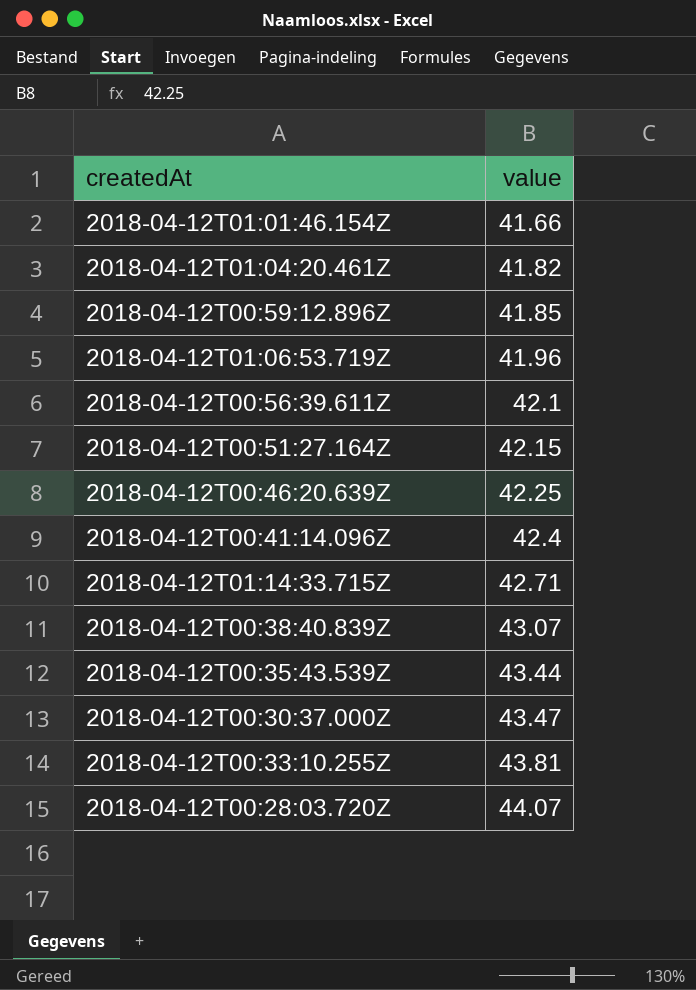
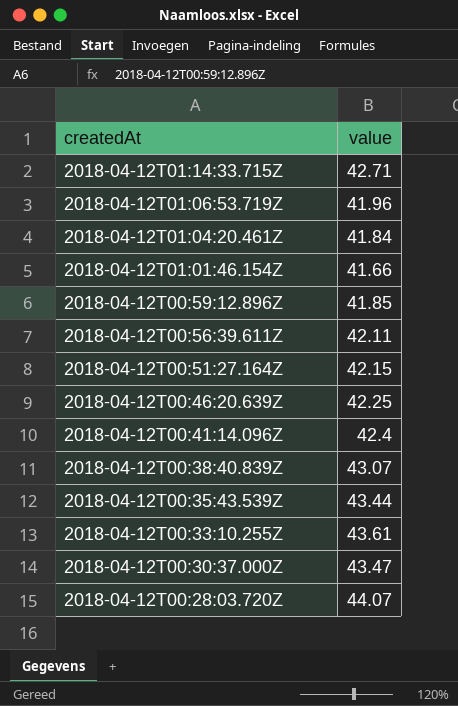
row order: value ascending -> createdAt descending
2018-04-12T01:04:20.461Z | value: 41.82 -> 41.84
2018-04-12T00:56:39.611Z | value: 42.1 -> 42.11
2018-04-12T00:33:10.255Z | value: 43.81 -> 43.61

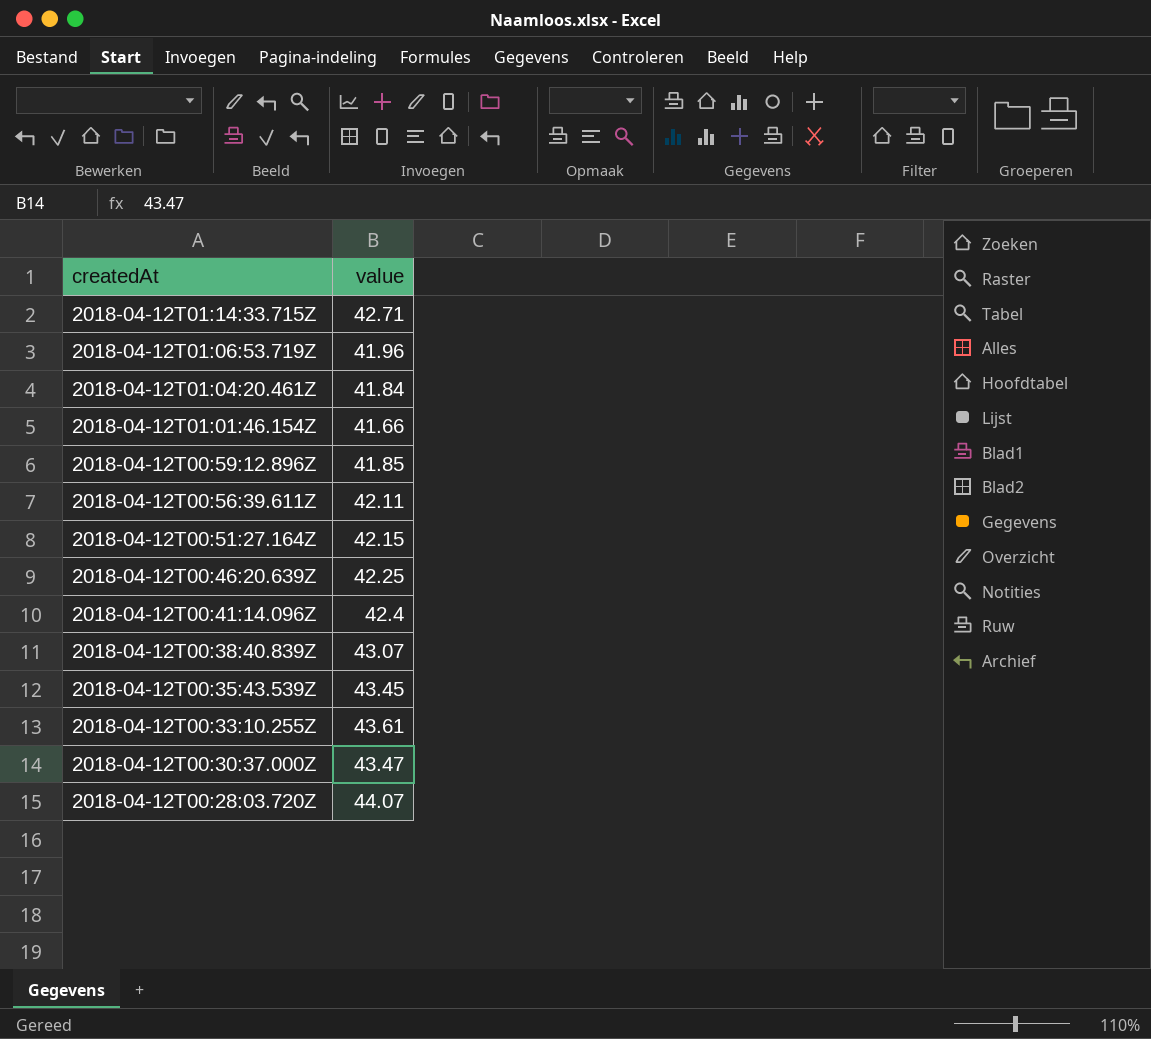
2018-04-12T00:35:43.539Z | value: 43.44 -> 43.45

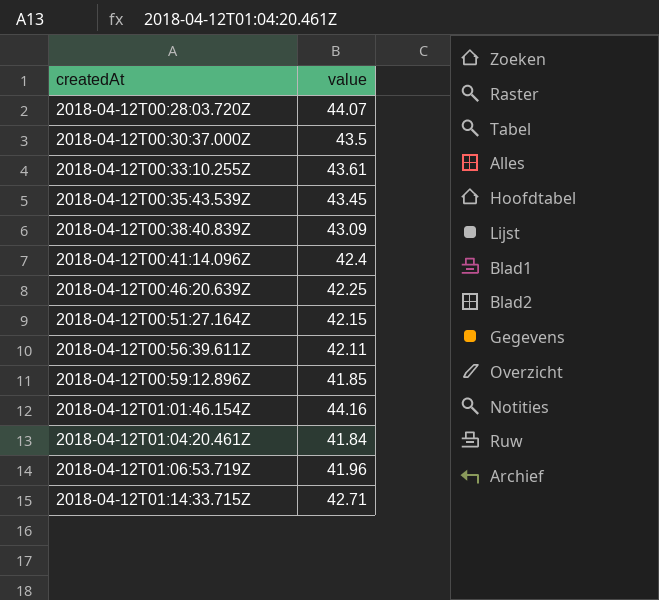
row order: createdAt descending -> createdAt ascending
2018-04-12T00:30:37.000Z | value: 43.47 -> 43.5
2018-04-12T00:38:40.839Z | value: 43.07 -> 43.09
2018-04-12T01:01:46.154Z | value: 41.66 -> 44.16

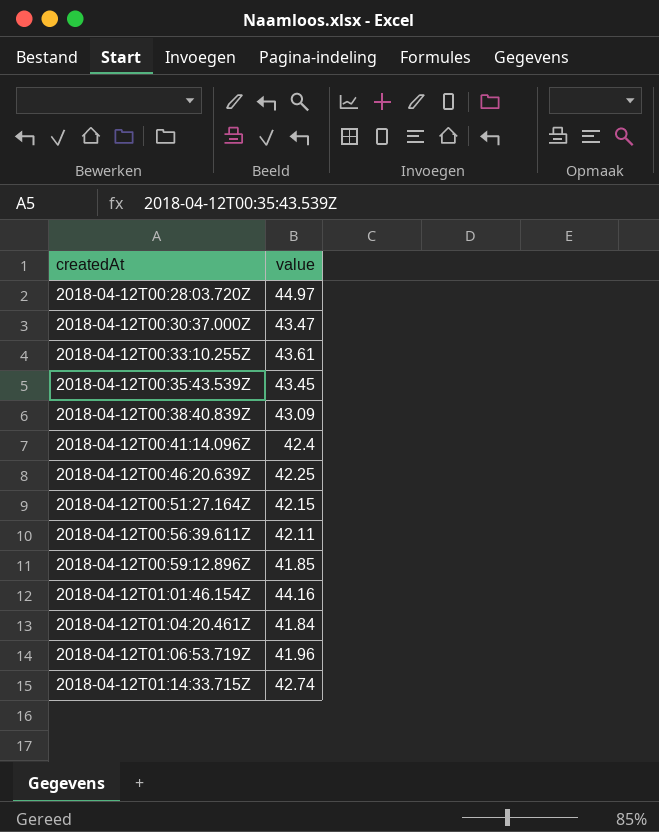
2018-04-12T00:28:03.720Z | value: 44.07 -> 44.97
2018-04-12T00:30:37.000Z | value: 43.5 -> 43.47
2018-04-12T01:14:33.715Z | value: 42.71 -> 42.74

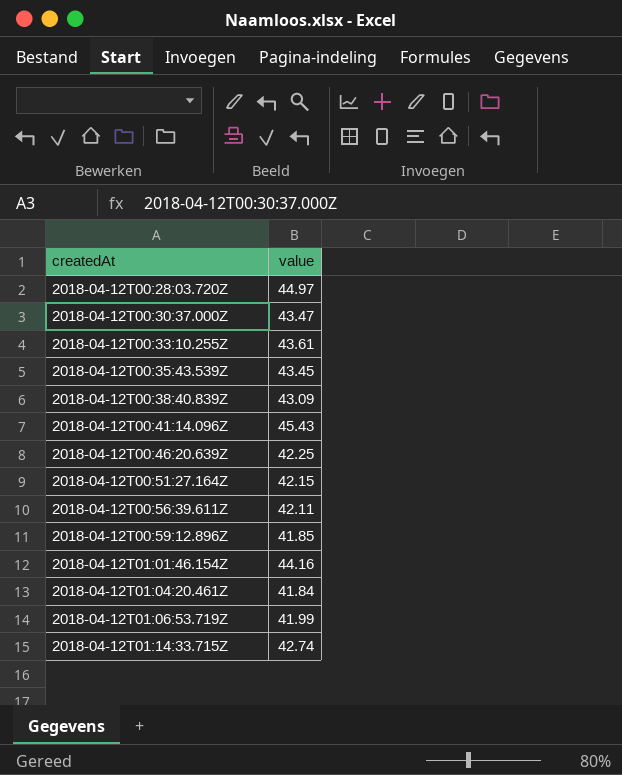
2018-04-12T00:41:14.096Z | value: 42.4 -> 45.43
2018-04-12T01:06:53.719Z | value: 41.96 -> 41.99

